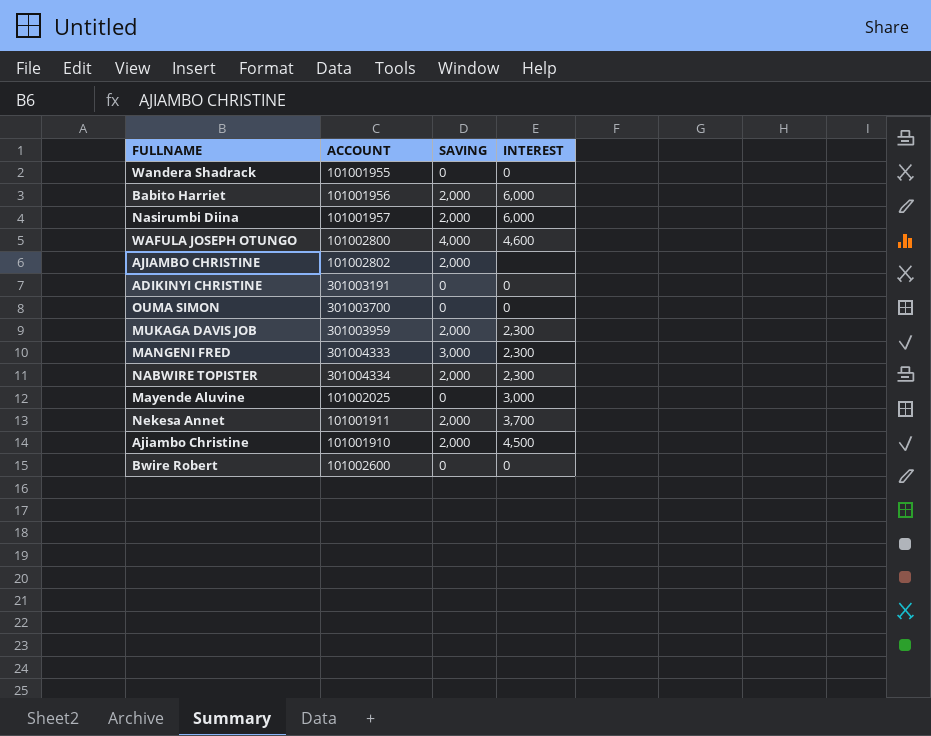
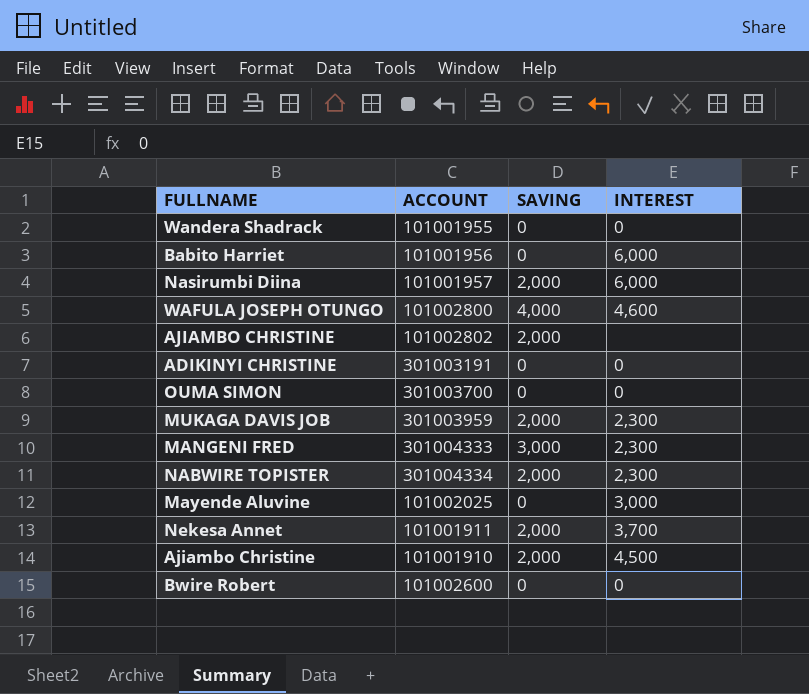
Babito Harriet | SAVING: 2,000 -> 0

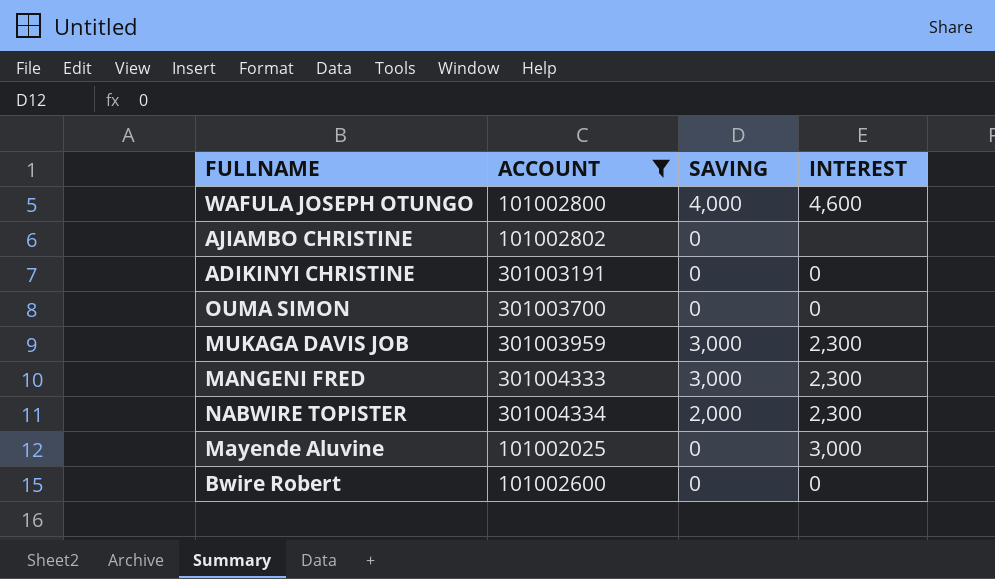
filter: none -> ACCOUNT >= 101002025
AJIAMBO CHRISTINE | SAVING: 2,000 -> 0
MUKAGA DAVIS JOB | SAVING: 2,000 -> 3,000

